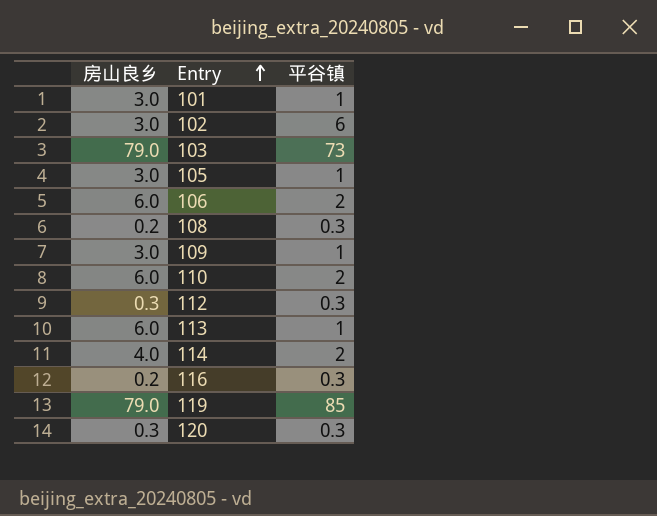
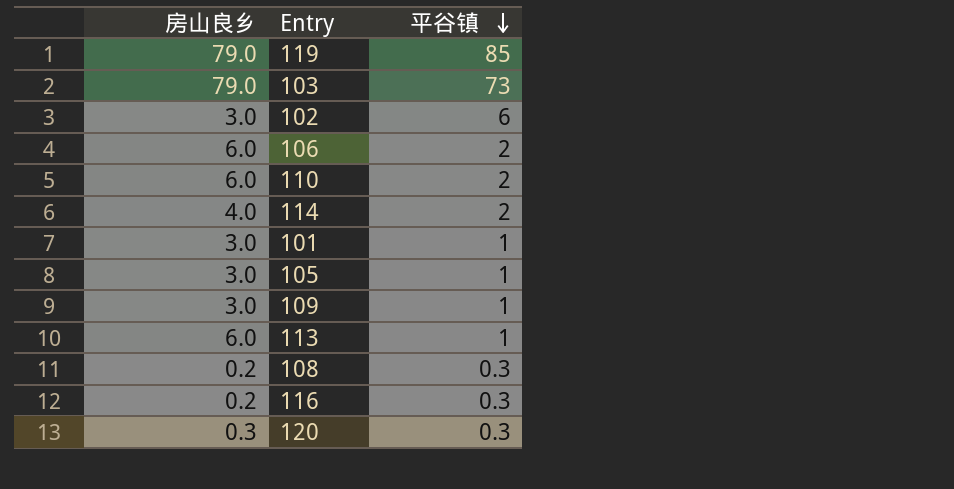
row order: Entry ascending -> 平谷镇 descending
row 112: 0.3 | 0.3 -> none

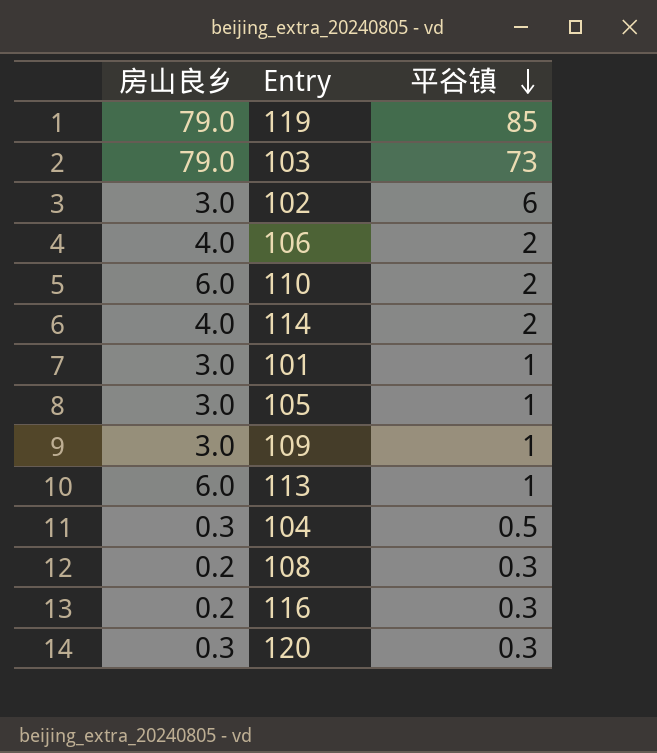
106 | 房山良乡: 6.0 -> 4.0
row 104: none -> 0.3 | 0.5

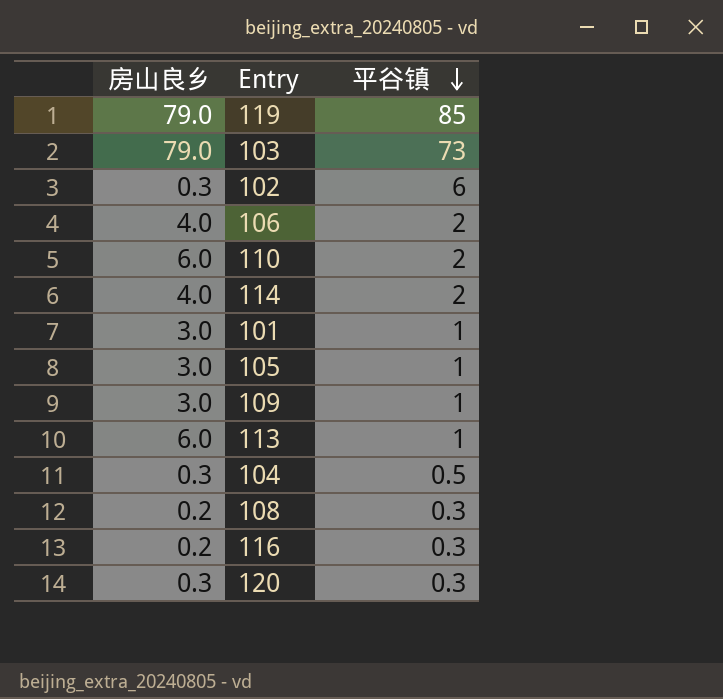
102 | 房山良乡: 3.0 -> 0.3

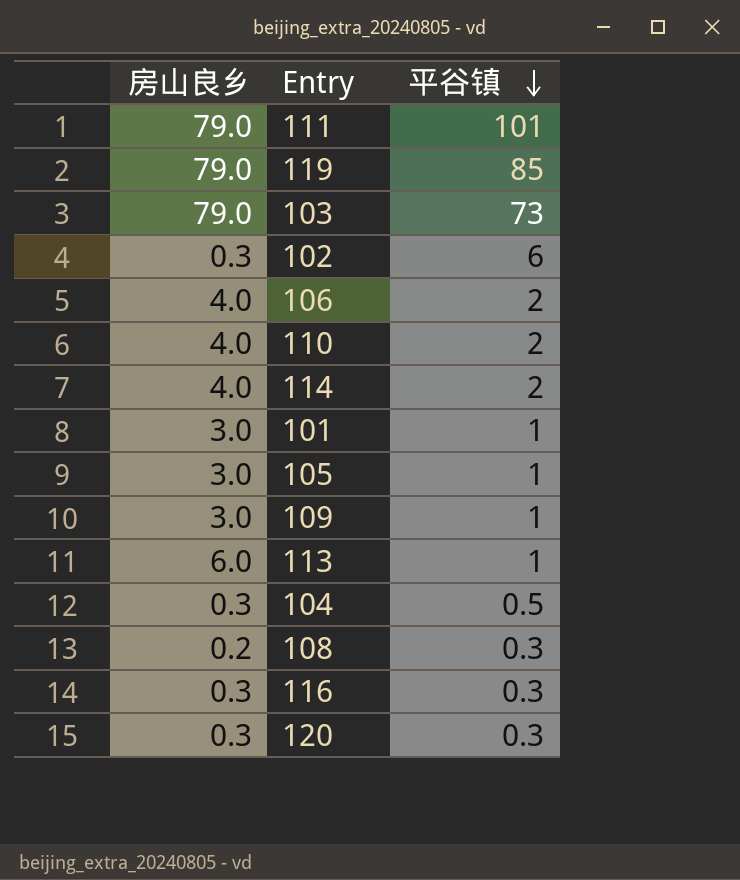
row 111: none -> 79.0 | 101
110 | 房山良乡: 6.0 -> 4.0
116 | 房山良乡: 0.2 -> 0.3

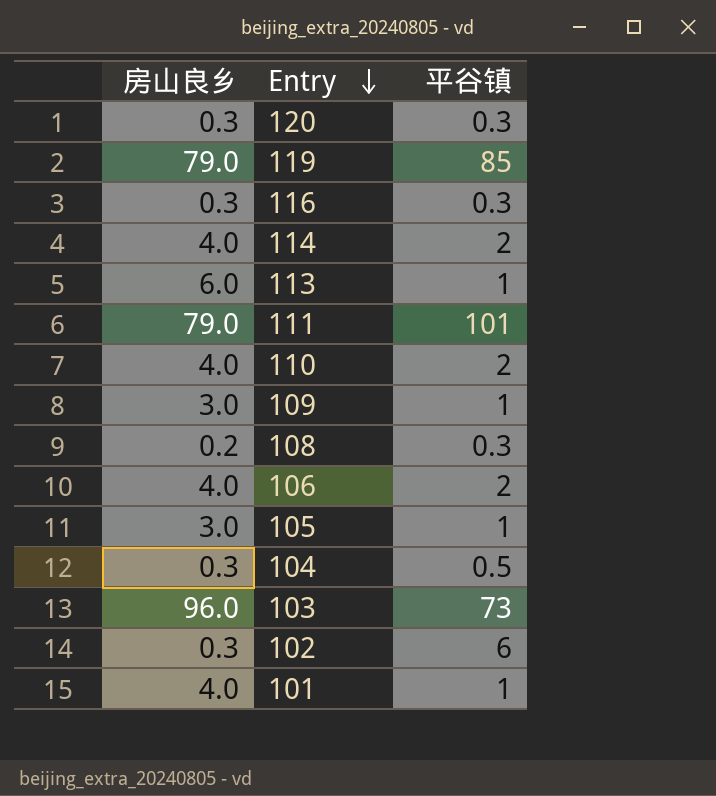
row order: 平谷镇 descending -> Entry descending
103 | 房山良乡: 79.0 -> 96.0
101 | 房山良乡: 3.0 -> 4.0

